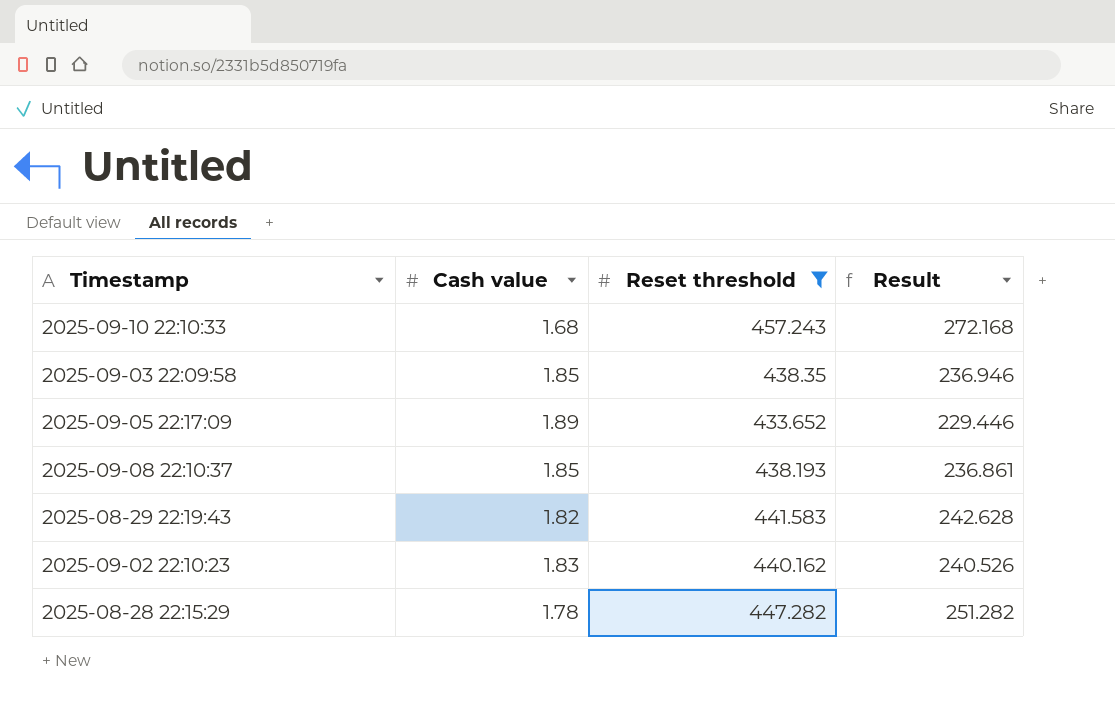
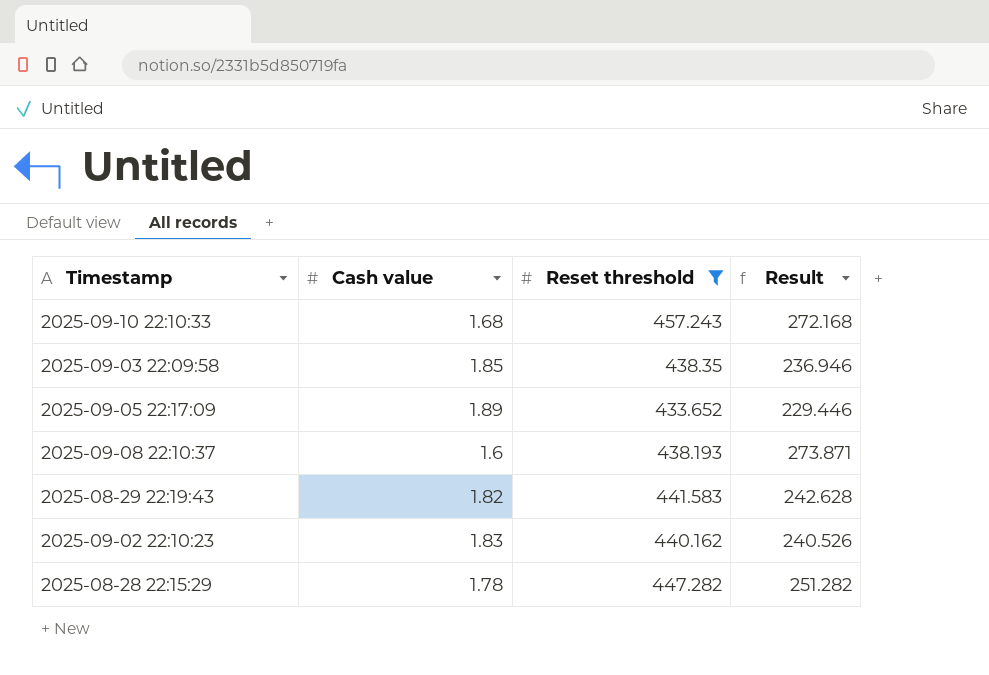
2025-09-08 22:10:37 | Cash value: 1.85 -> 1.6
2025-09-08 22:10:37 | Result: 236.861 -> 273.871

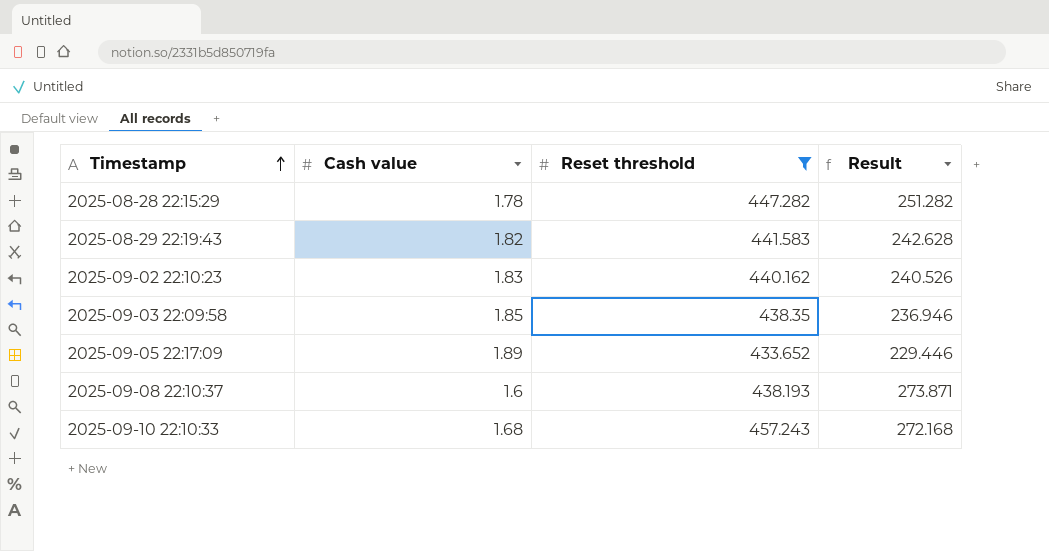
row order: none -> Timestamp ascending

